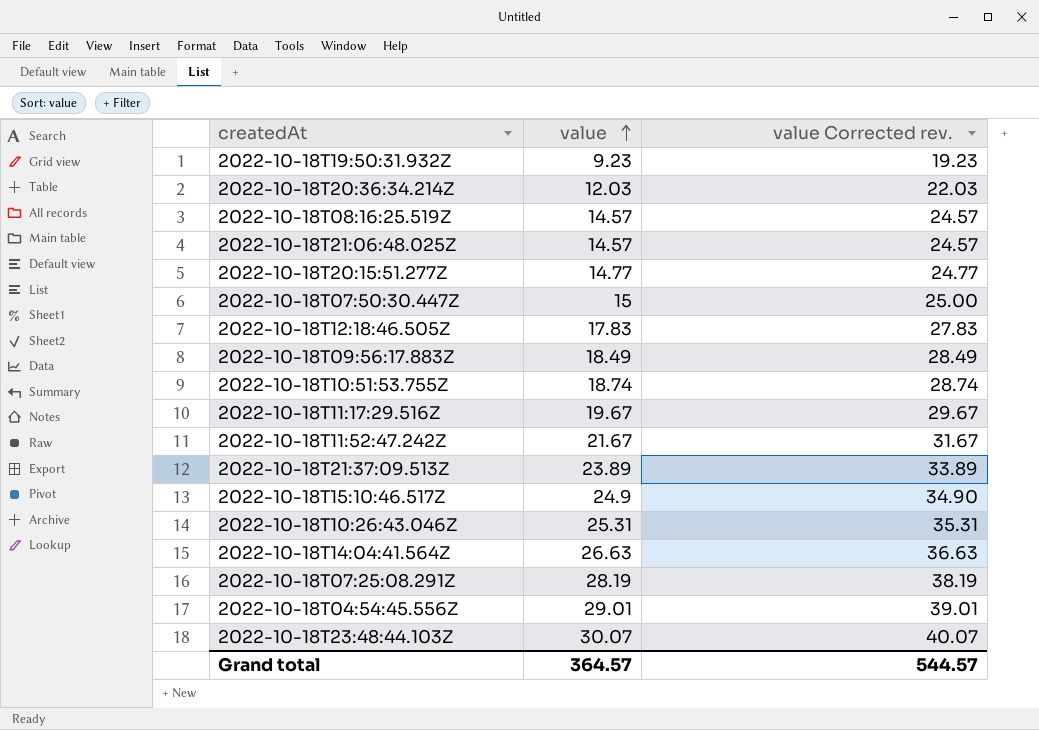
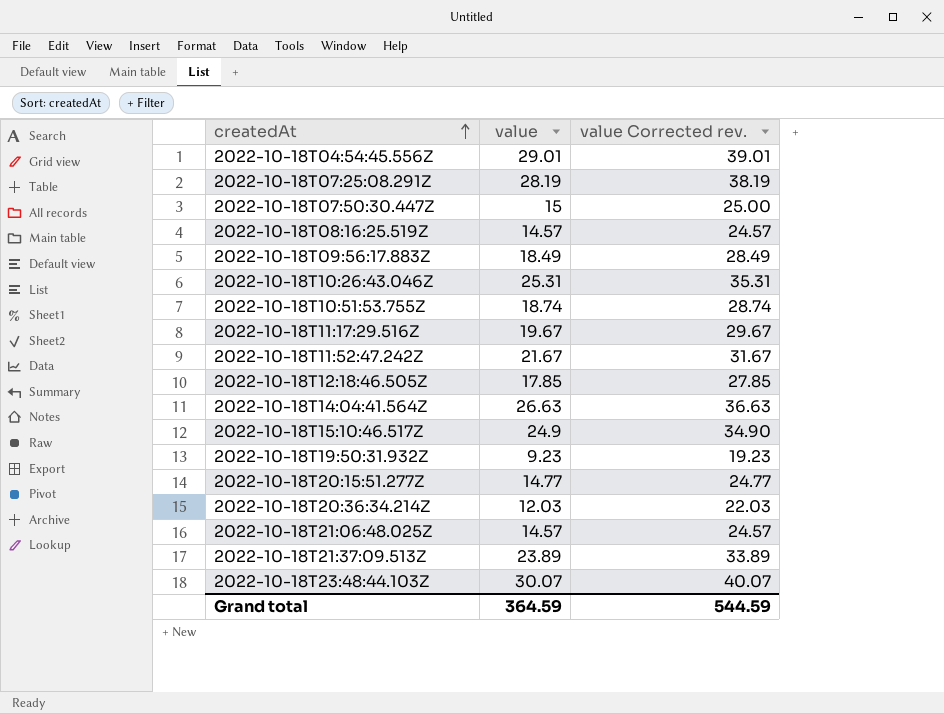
row order: value ascending -> createdAt ascending
2022-10-18T12:18:46.505Z | value: 17.83 -> 17.85
2022-10-18T12:18:46.505Z | value Corrected rev.: 27.83 -> 27.85
Grand total | value: 364.57 -> 364.59
Grand total | value Corrected rev.: 544.57 -> 544.59

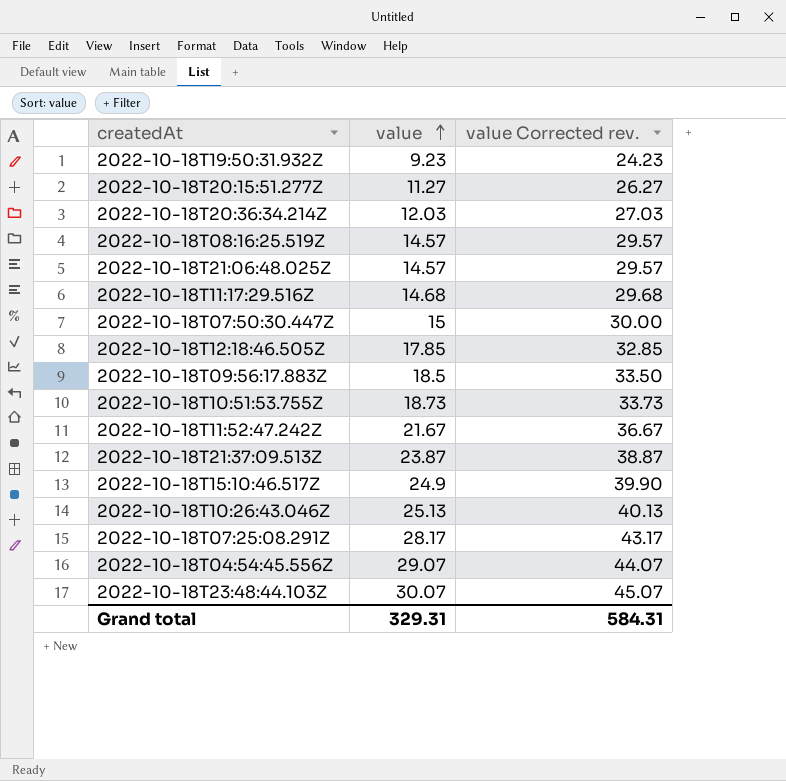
row order: createdAt ascending -> value ascending
column value Corrected rev. | formula: [value] + 10 -> [value] + 15
row 2022-10-18T14:04:41.564Z: 26.63 | 36.63 -> none
2022-10-18T20:15:51.277Z | value: 14.77 -> 11.27
2022-10-18T11:17:29.516Z | value: 19.67 -> 14.68
2022-10-18T09:56:17.883Z | value: 18.49 -> 18.5
2022-10-18T10:51:53.755Z | value: 18.74 -> 18.73
2022-10-18T21:37:09.513Z | value: 23.89 -> 23.87
2022-10-18T10:26:43.046Z | value: 25.31 -> 25.13
2022-10-18T07:25:08.291Z | value: 28.19 -> 28.17
2022-10-18T04:54:45.556Z | value: 29.01 -> 29.07
Grand total | value: 364.59 -> 329.31
Grand total | value Corrected rev.: 544.59 -> 584.31

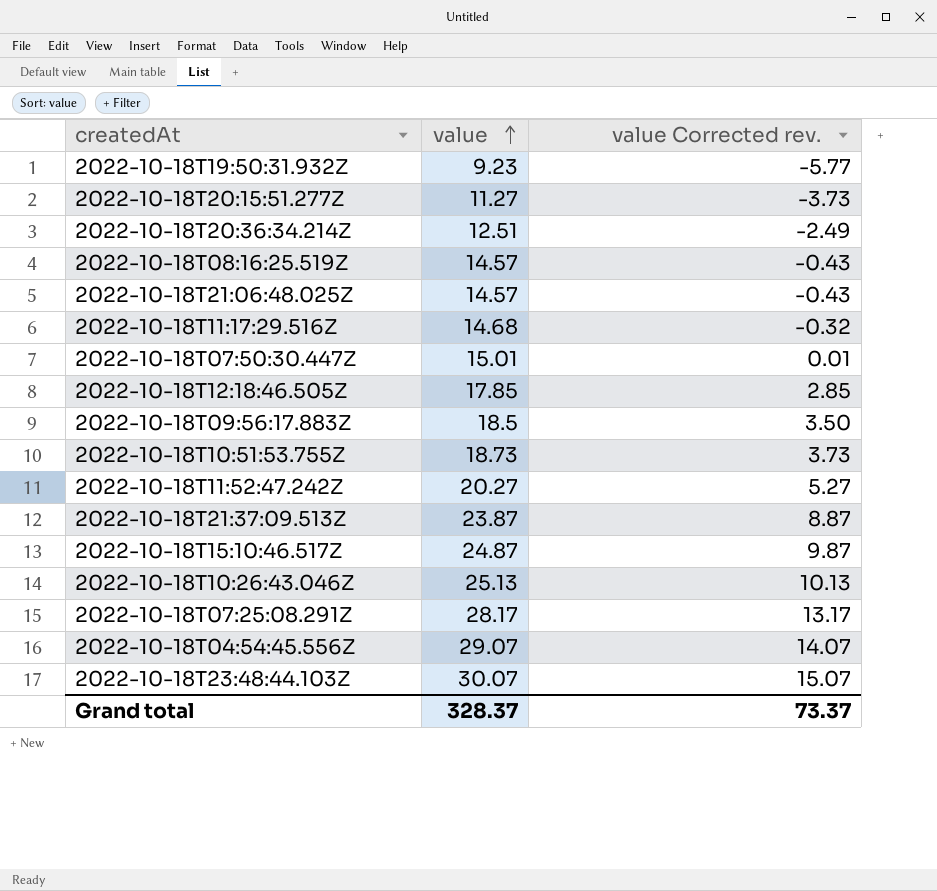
column value Corrected rev. | formula: [value] + 15 -> [value] - 15
2022-10-18T20:36:34.214Z | value: 12.03 -> 12.51
2022-10-18T07:50:30.447Z | value: 15 -> 15.01
2022-10-18T11:52:47.242Z | value: 21.67 -> 20.27
2022-10-18T15:10:46.517Z | value: 24.9 -> 24.87
Grand total | value: 329.31 -> 328.37
Grand total | value Corrected rev.: 584.31 -> 73.37

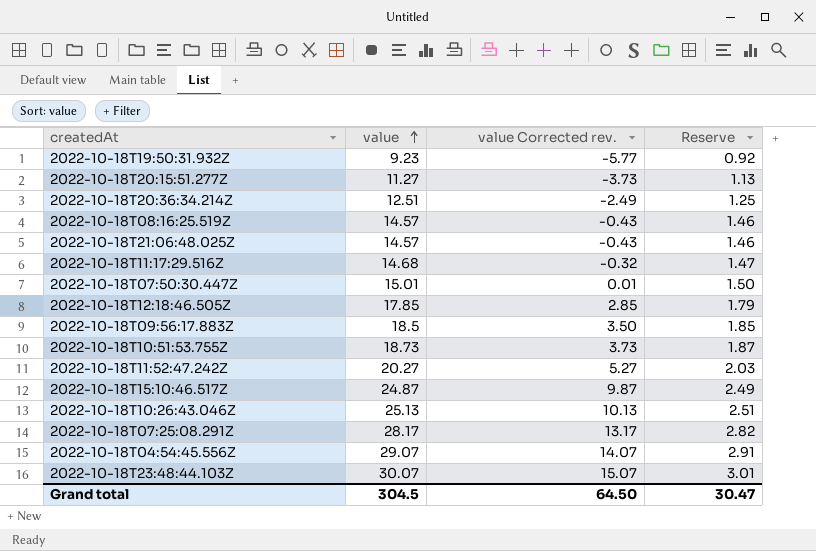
column Reserve | formula: none -> [value] * 0.1
row 2022-10-18T21:37:09.513Z: 23.87 | 8.87 -> none
Grand total | value: 328.37 -> 304.5
Grand total | value Corrected rev.: 73.37 -> 64.50

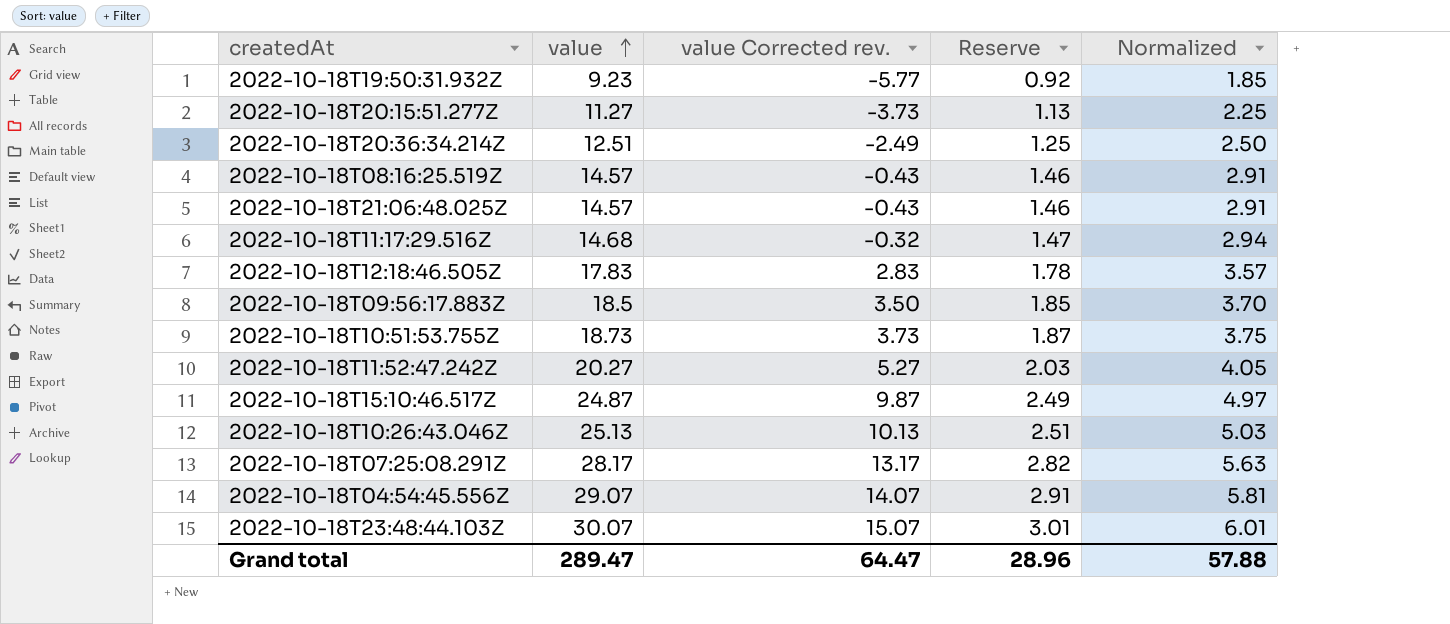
column Normalized | formula: none -> [value] * 0.2
row 2022-10-18T07:50:30.447Z: 15.01 | 0.01 | 1.50 -> none
2022-10-18T12:18:46.505Z | value: 17.85 -> 17.83
2022-10-18T12:18:46.505Z | value Corrected rev.: 2.85 -> 2.83
2022-10-18T12:18:46.505Z | Reserve: 1.79 -> 1.78
Grand total | value: 304.5 -> 289.47
Grand total | value Corrected rev.: 64.50 -> 64.47
Grand total | Reserve: 30.47 -> 28.96

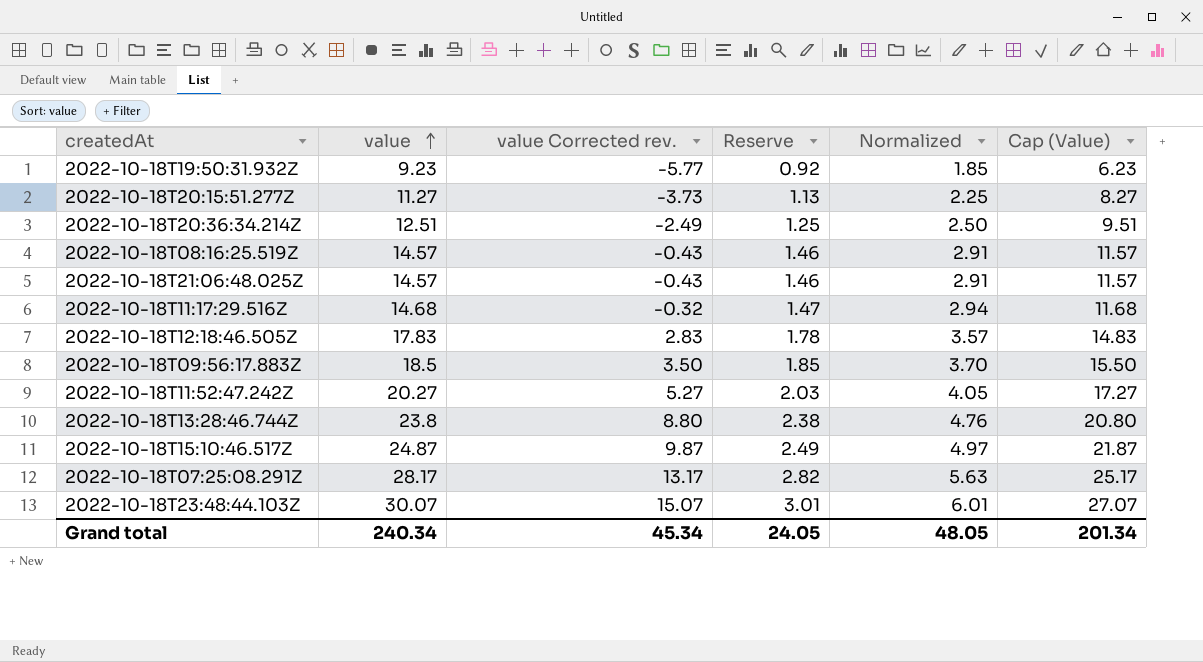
column Cap (Value) | formula: none -> [value] - 3
row 2022-10-18T10:51:53.755Z: 18.73 | 3.73 | 1.87 | 3.75 -> none
row 2022-10-18T10:26:43.046Z: 25.13 | 10.13 | 2.51 | 5.03 -> none
row 2022-10-18T04:54:45.556Z: 29.07 | 14.07 | 2.91 | 5.81 -> none
row 2022-10-18T13:28:46.744Z: none -> 23.8 | 8.80 | 2.38 | 4.76 | 20.80
Grand total | value: 289.47 -> 240.34
Grand total | value Corrected rev.: 64.47 -> 45.34
Grand total | Reserve: 28.96 -> 24.05
Grand total | Normalized: 57.88 -> 48.05

